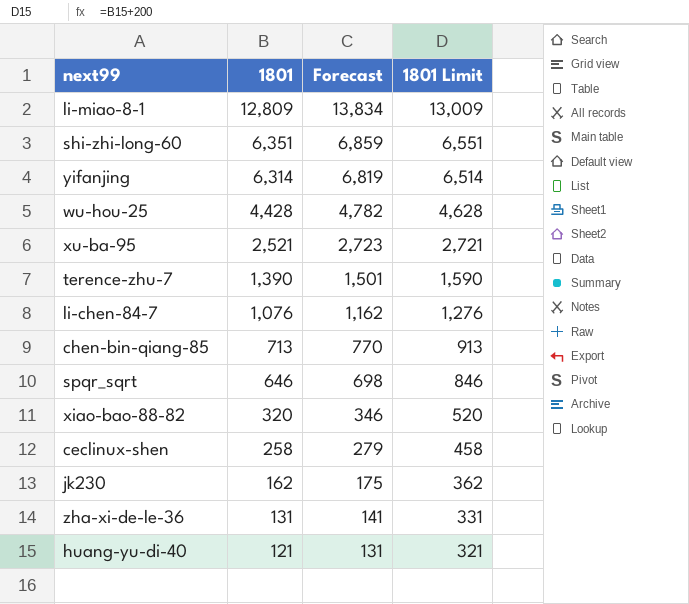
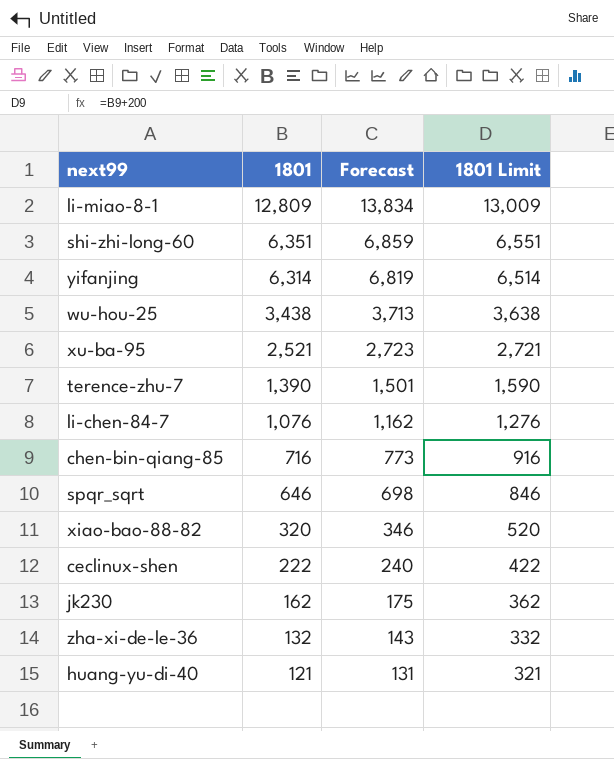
wu-hou-25 | 1801: 4,428 -> 3,438
wu-hou-25 | Forecast: 4,782 -> 3,713
wu-hou-25 | 1801 Limit: 4,628 -> 3,638
chen-bin-qiang-85 | 1801: 713 -> 716
chen-bin-qiang-85 | Forecast: 770 -> 773
chen-bin-qiang-85 | 1801 Limit: 913 -> 916
ceclinux-shen | 1801: 258 -> 222
ceclinux-shen | Forecast: 279 -> 240
ceclinux-shen | 1801 Limit: 458 -> 422
zha-xi-de-le-36 | 1801: 131 -> 132
zha-xi-de-le-36 | Forecast: 141 -> 143
zha-xi-de-le-36 | 1801 Limit: 331 -> 332

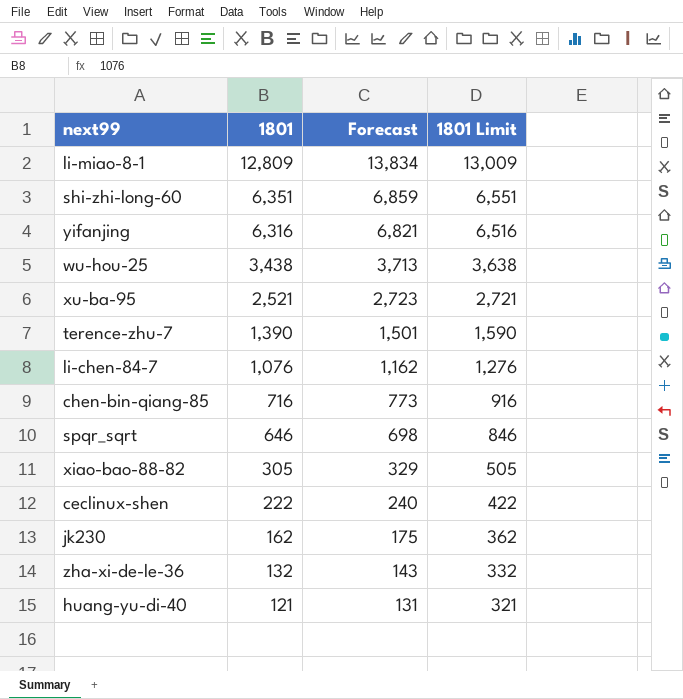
yifanjing | 1801: 6,314 -> 6,316
yifanjing | Forecast: 6,819 -> 6,821
yifanjing | 1801 Limit: 6,514 -> 6,516
xiao-bao-88-82 | 1801: 320 -> 305
xiao-bao-88-82 | Forecast: 346 -> 329
xiao-bao-88-82 | 1801 Limit: 520 -> 505

